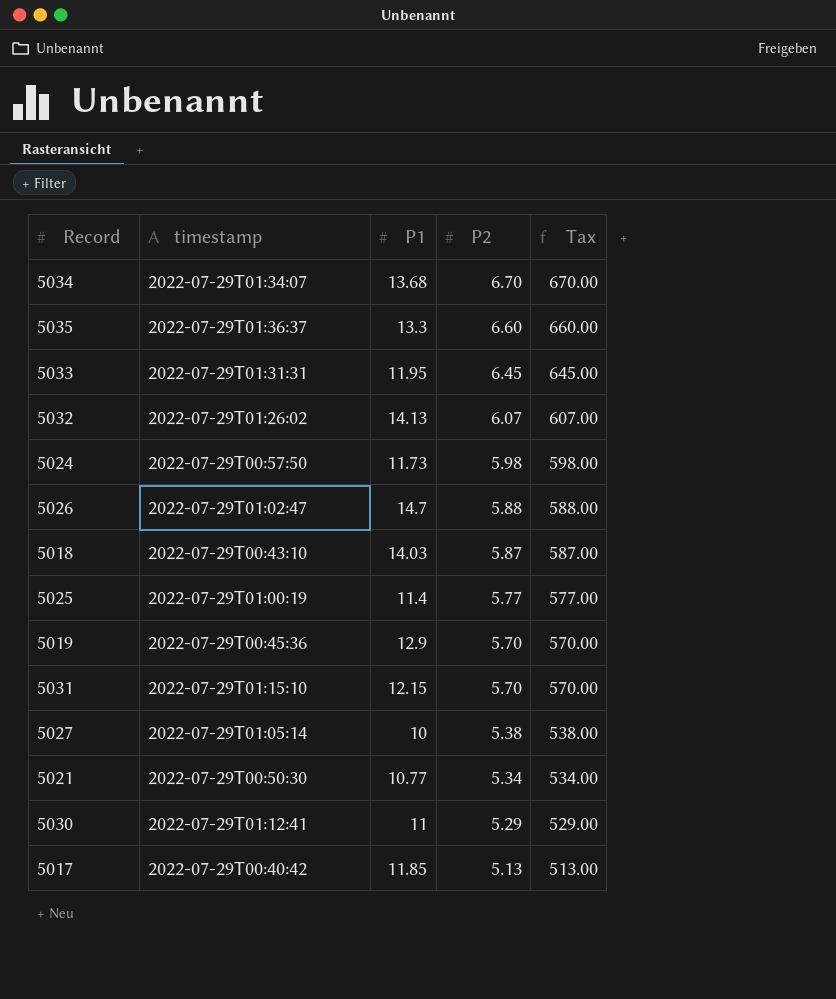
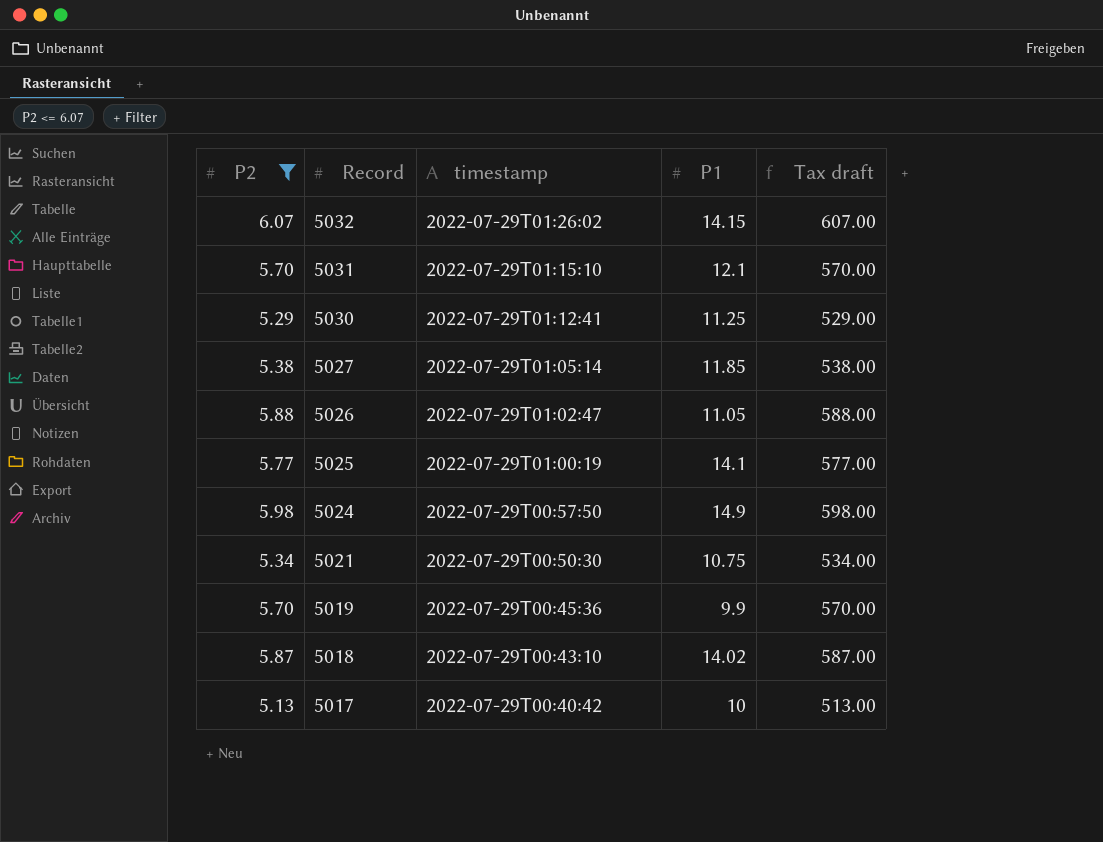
filter: none -> P2 <= 6.07
row order: P2 descending -> Record descending
column P2 | position: 4 -> 1
column name: Tax -> Tax draft
5032 | P1: 14.13 -> 14.15
5031 | P1: 12.15 -> 12.1
5030 | P1: 11 -> 11.25
5027 | P1: 10 -> 11.85
5026 | P1: 14.7 -> 11.05
5025 | P1: 11.4 -> 14.1
5024 | P1: 11.73 -> 14.9
5021 | P1: 10.77 -> 10.75
5019 | P1: 12.9 -> 9.9
5018 | P1: 14.03 -> 14.02
5017 | P1: 11.85 -> 10

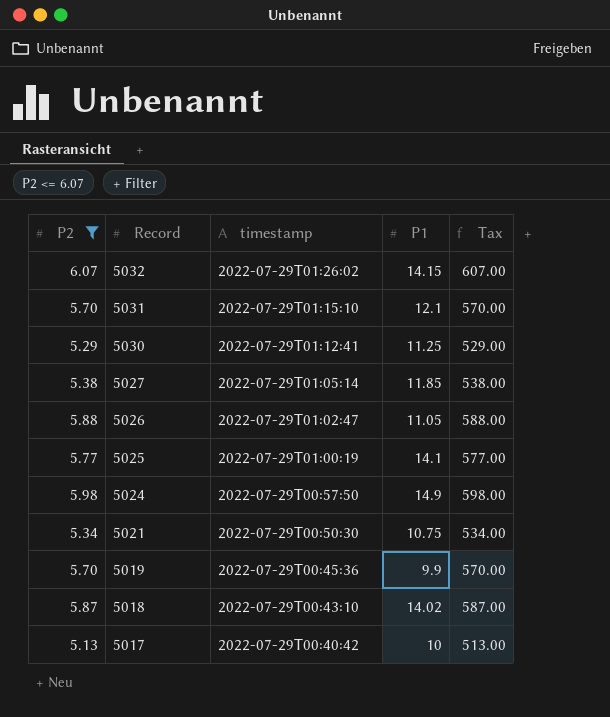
column name: Tax draft -> Tax

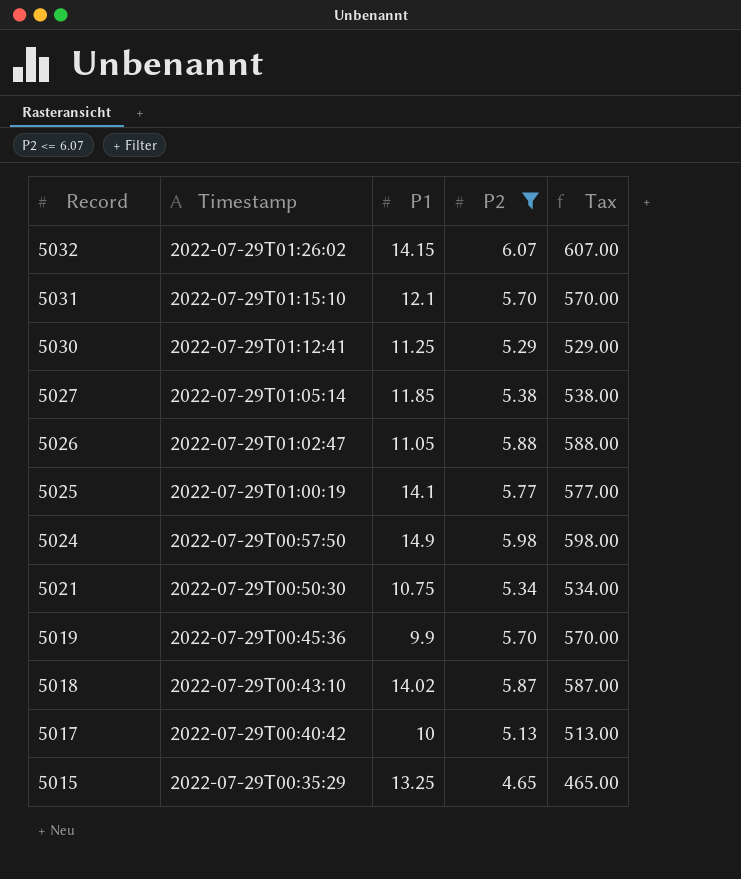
column name: timestamp -> Timestamp
column P2 | position: 1 -> 4
row 5015: none -> 2022-07-29T00:35:29 | 13.25 | 4.65 | 465.00

